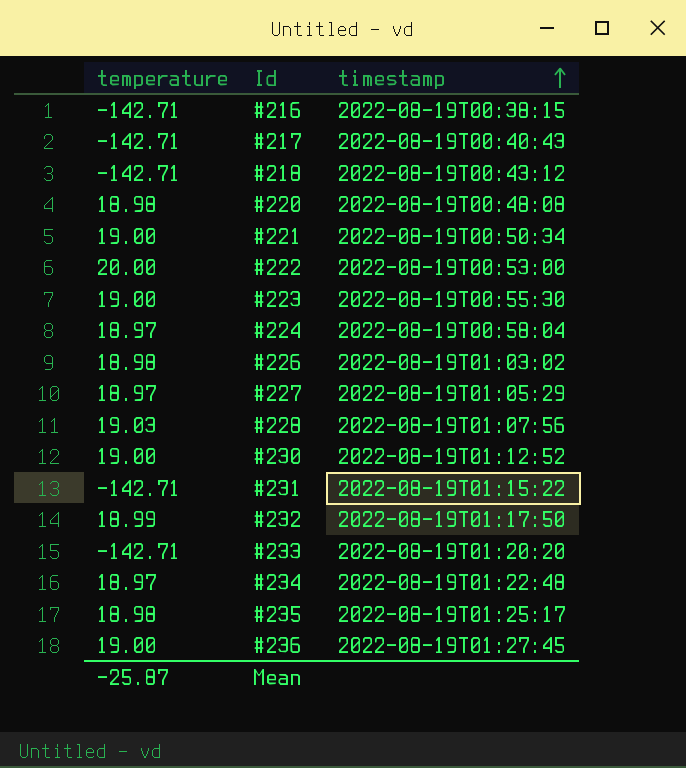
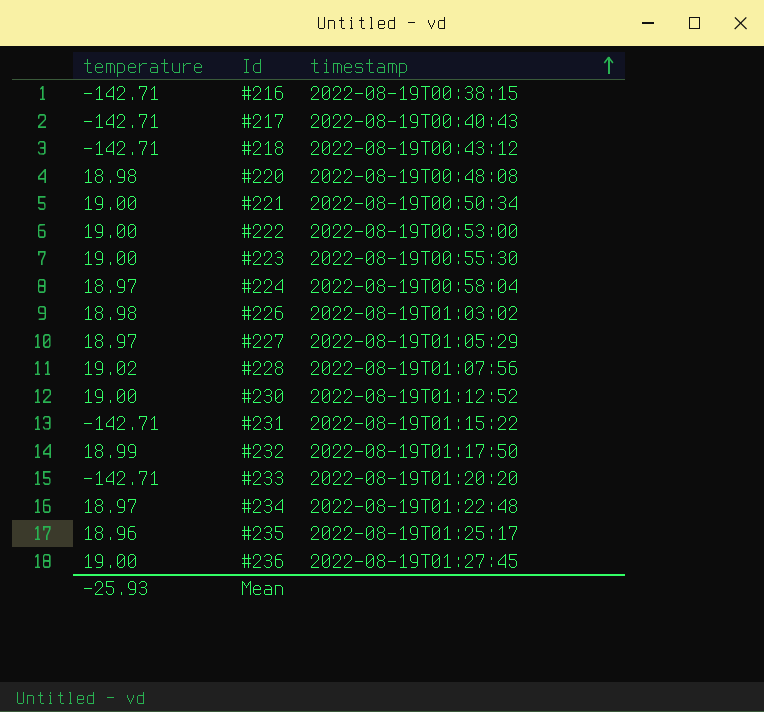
#222 | temperature: 20.00 -> 19.00
#228 | temperature: 19.03 -> 19.02
#235 | temperature: 18.98 -> 18.96
Mean | temperature: -25.87 -> -25.93

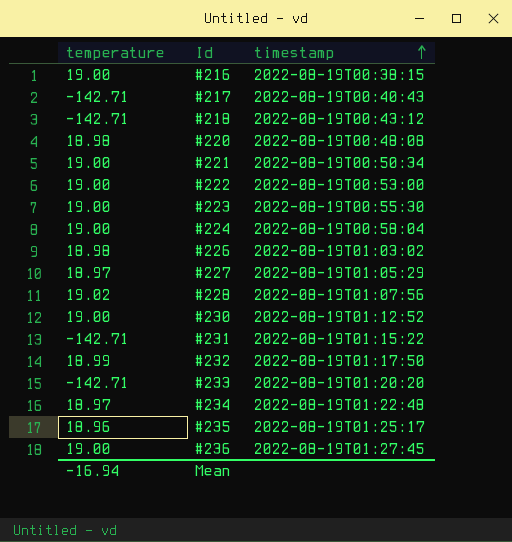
#216 | temperature: -142.71 -> 19.00
#224 | temperature: 18.97 -> 19.00
Mean | temperature: -25.93 -> -16.94

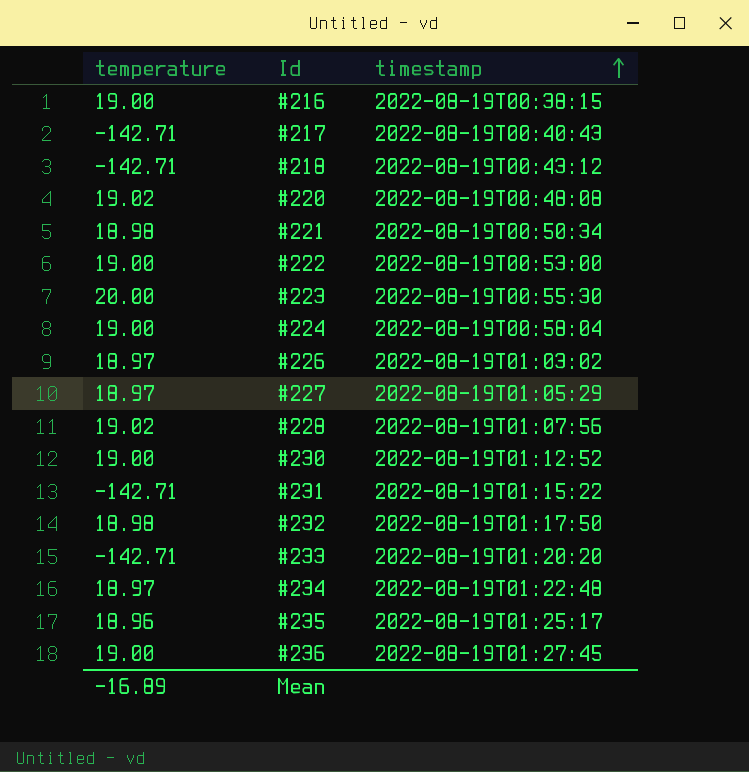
#220 | temperature: 18.98 -> 19.02
#221 | temperature: 19.00 -> 18.98
#223 | temperature: 19.00 -> 20.00
#226 | temperature: 18.98 -> 18.97
#232 | temperature: 18.99 -> 18.98
Mean | temperature: -16.94 -> -16.89

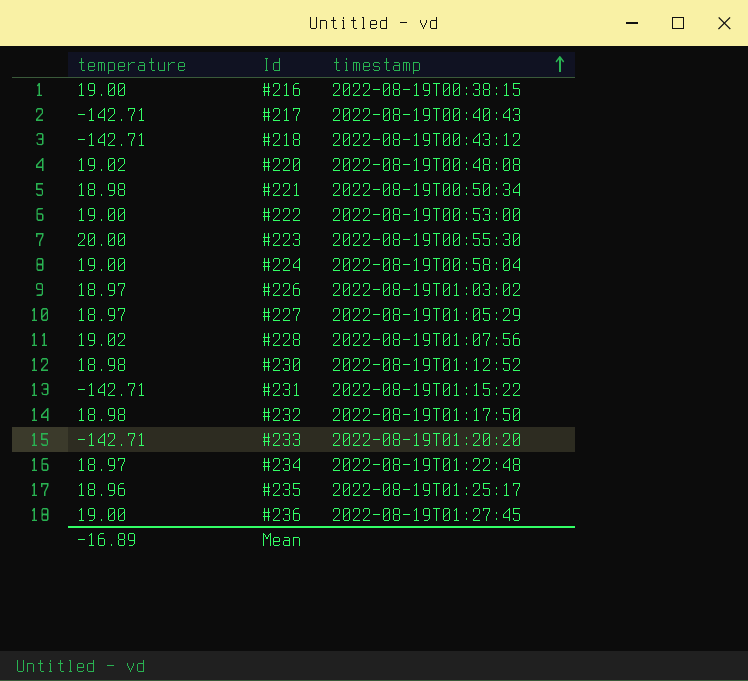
#230 | temperature: 19.00 -> 18.98

